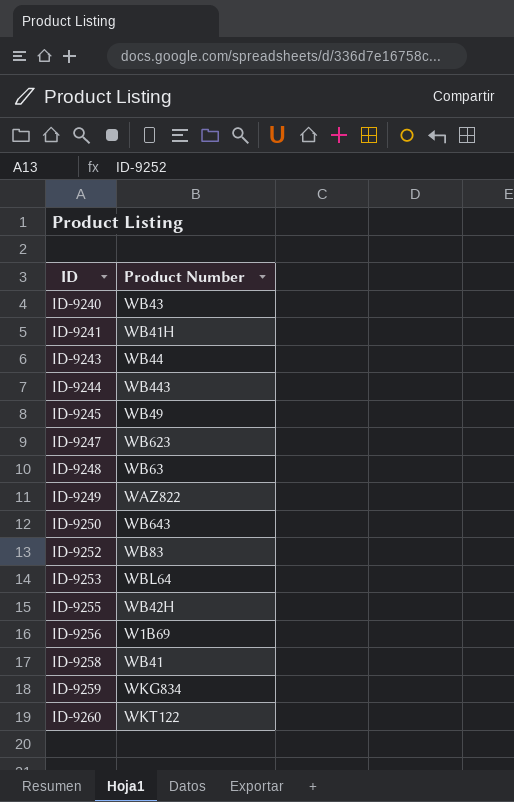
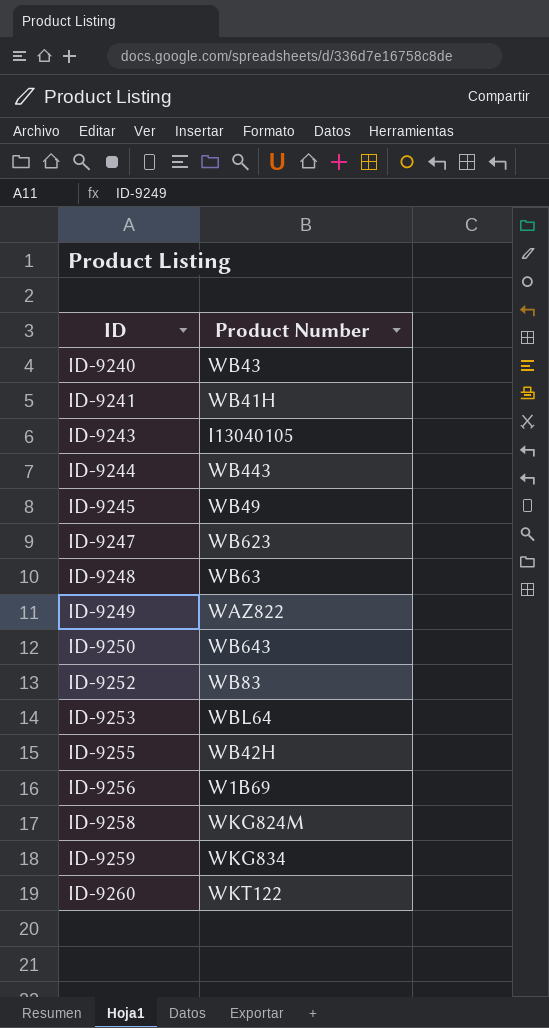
ID-9243 | Product Number: WB44 -> I13040105
ID-9258 | Product Number: WB41 -> WKG824M

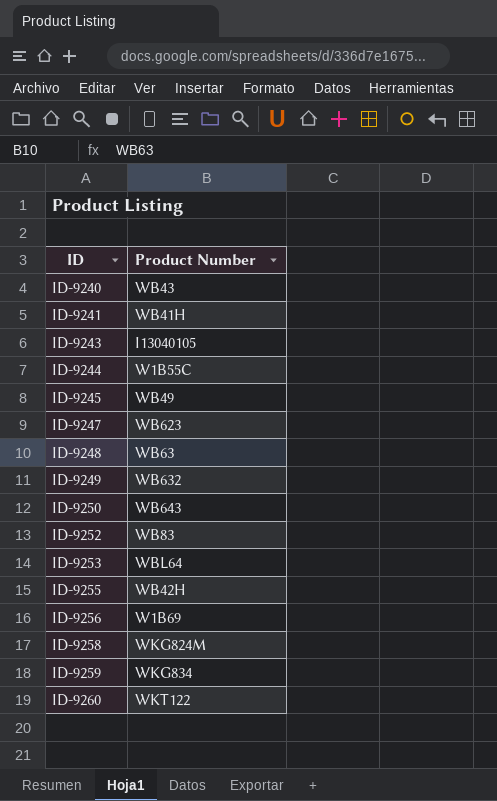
ID-9244 | Product Number: WB443 -> W1B55C
ID-9249 | Product Number: WAZ822 -> WB632

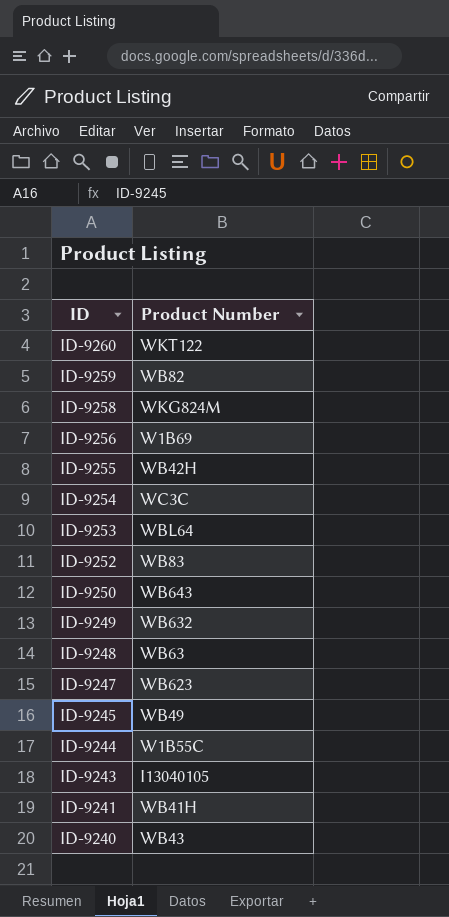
row order: ID ascending -> ID descending
ID-9259 | Product Number: WKG834 -> WB82
row ID-9254: none -> WC3C

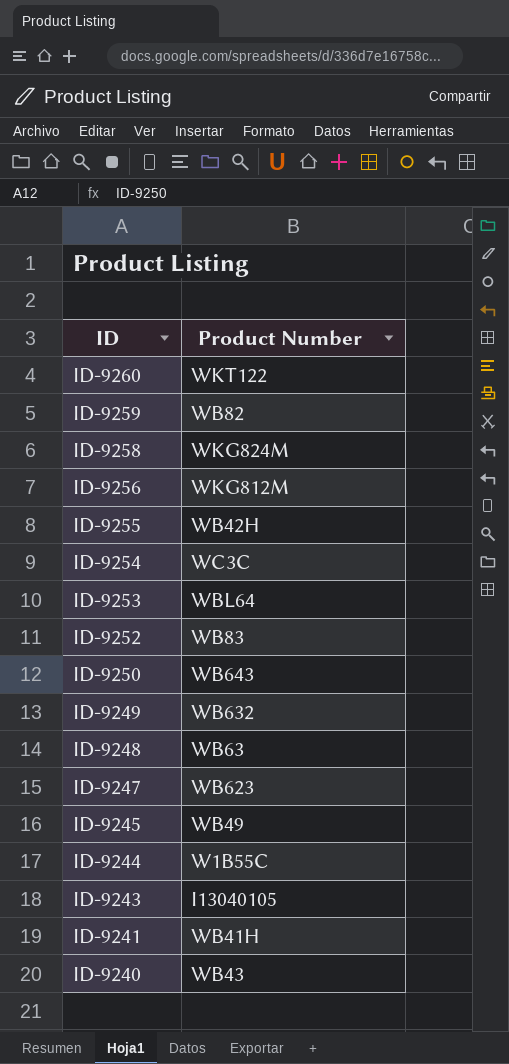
ID-9256 | Product Number: W1B69 -> WKG812M

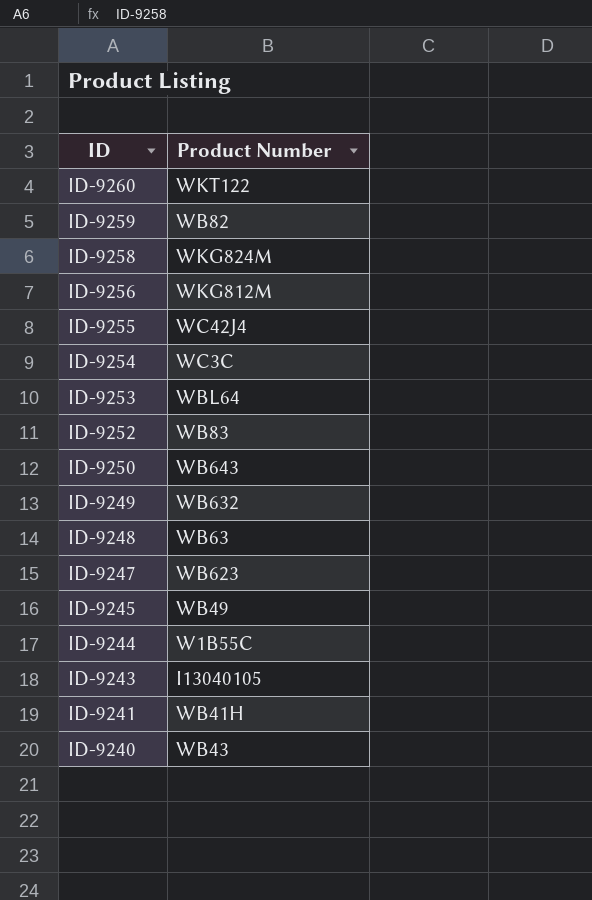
ID-9255 | Product Number: WB42H -> WC42J4

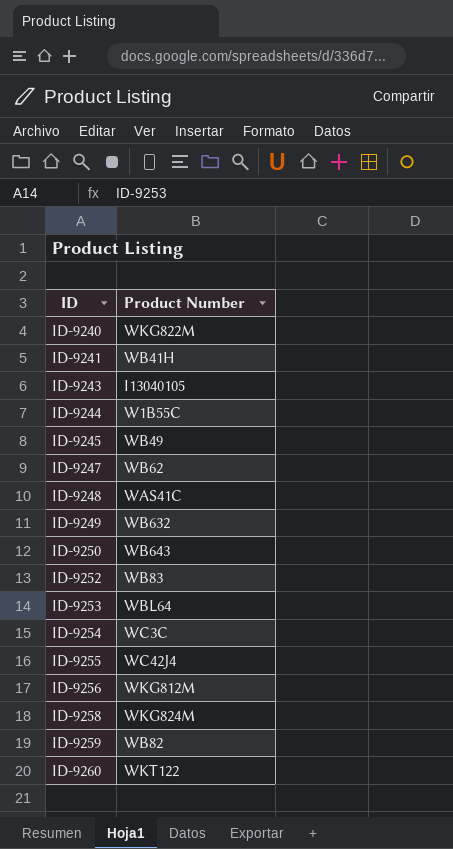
row order: ID descending -> ID ascending
ID-9240 | Product Number: WB43 -> WKG822M
ID-9247 | Product Number: WB623 -> WB62
ID-9248 | Product Number: WB63 -> WAS41C

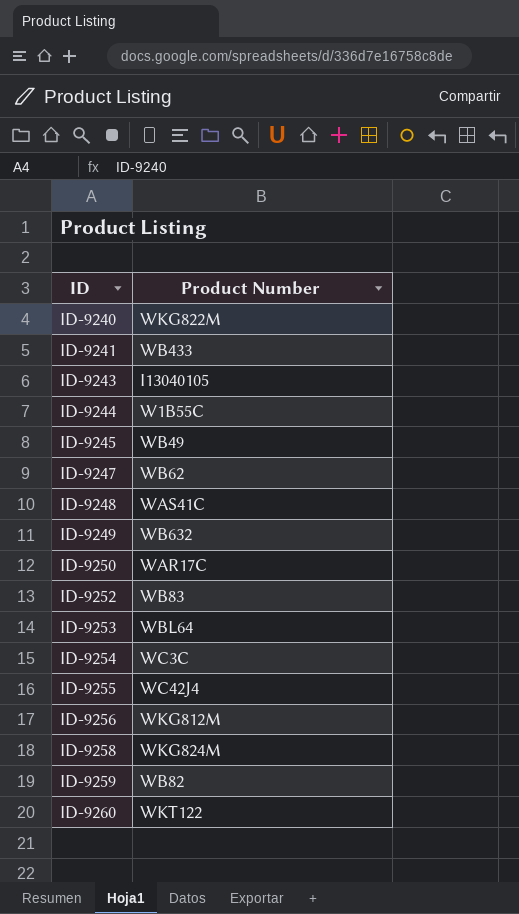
ID-9241 | Product Number: WB41H -> WB433
ID-9250 | Product Number: WB643 -> WAR17C

